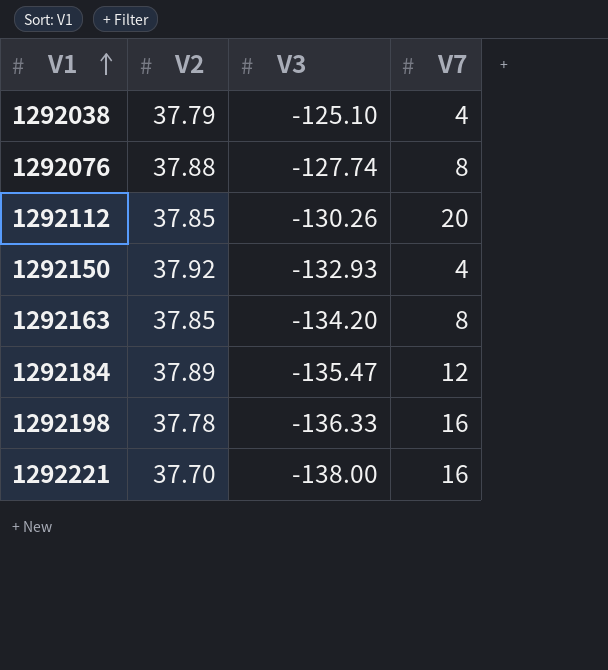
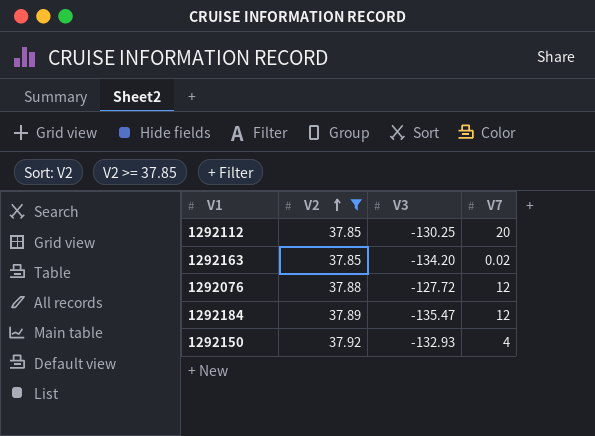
filter: none -> V2 >= 37.85
row order: V1 ascending -> V2 ascending
1292112 | V3: -130.26 -> -130.25
1292163 | V7: 8 -> 0.02
1292076 | V3: -127.74 -> -127.72
1292076 | V7: 8 -> 12

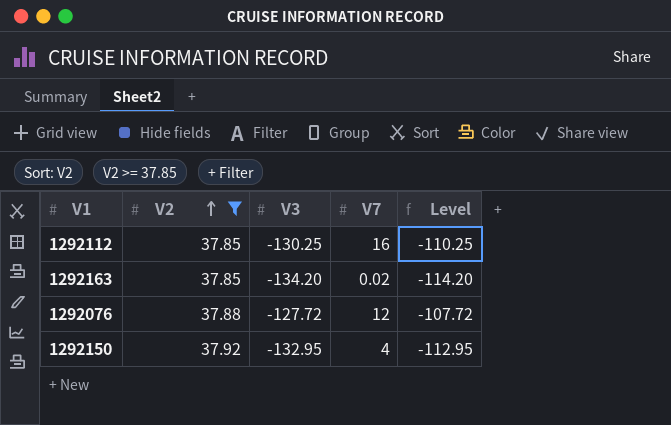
column Level | formula: none -> [V3] + 20
row 1292184: 37.89 | -135.47 | 12 -> none
1292112 | V7: 20 -> 16
1292150 | V3: -132.93 -> -132.95

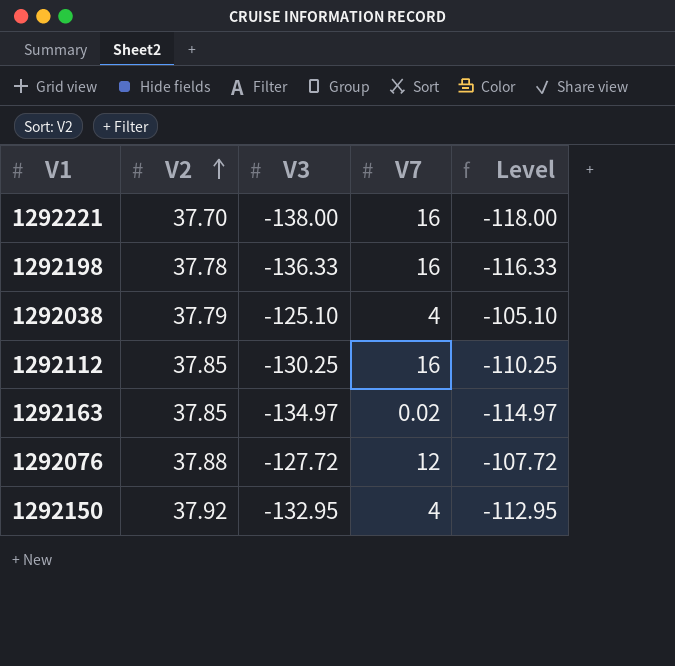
filter: V2 >= 37.85 -> none
1292163 | V3: -134.20 -> -134.97
1292163 | Level: -114.20 -> -114.97

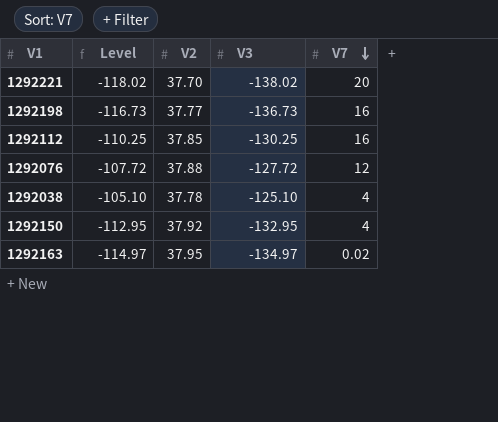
row order: V2 ascending -> V7 descending
column Level | position: 5 -> 2
1292221 | Level: -118.00 -> -118.02
1292221 | V3: -138.00 -> -138.02
1292221 | V7: 16 -> 20
1292198 | Level: -116.33 -> -116.73
1292198 | V2: 37.78 -> 37.77
1292198 | V3: -136.33 -> -136.73
1292038 | V2: 37.79 -> 37.78
1292163 | V2: 37.85 -> 37.95

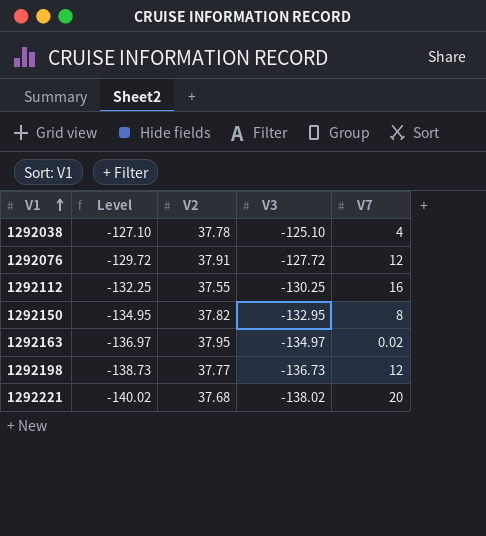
row order: V7 descending -> V1 ascending
column Level | formula: [V3] + 20 -> [V3] - 2
1292076 | V2: 37.88 -> 37.91
1292112 | V2: 37.85 -> 37.55
1292150 | V2: 37.92 -> 37.82
1292150 | V7: 4 -> 8
1292198 | V7: 16 -> 12
1292221 | V2: 37.70 -> 37.68

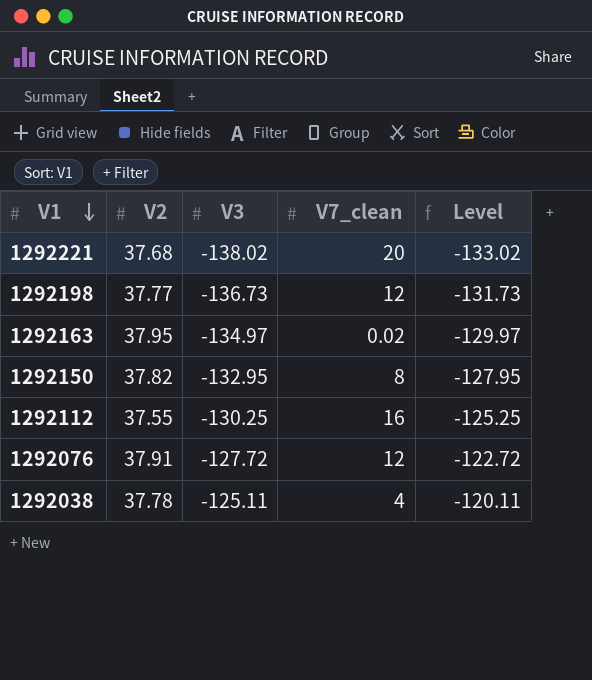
row order: V1 ascending -> V1 descending
column name: V7 -> V7_clean
column Level | formula: [V3] - 2 -> [V3] + 5
column Level | position: 2 -> 5
1292038 | V3: -125.10 -> -125.11

